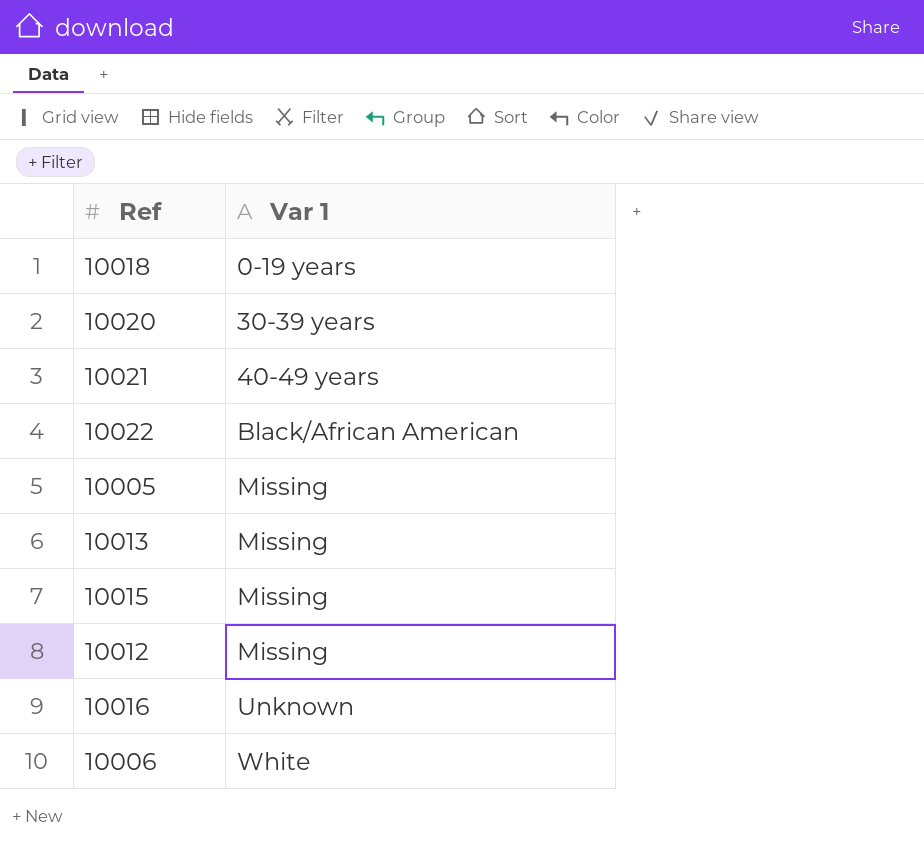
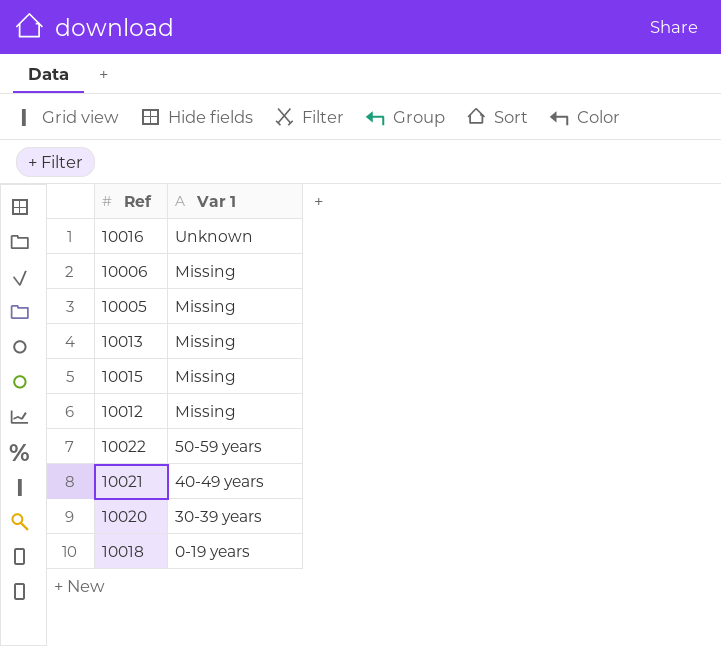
row order: Var 1 ascending -> Var 1 descending
10006 | Var 1: White -> Missing
10022 | Var 1: Black/African American -> 50-59 years

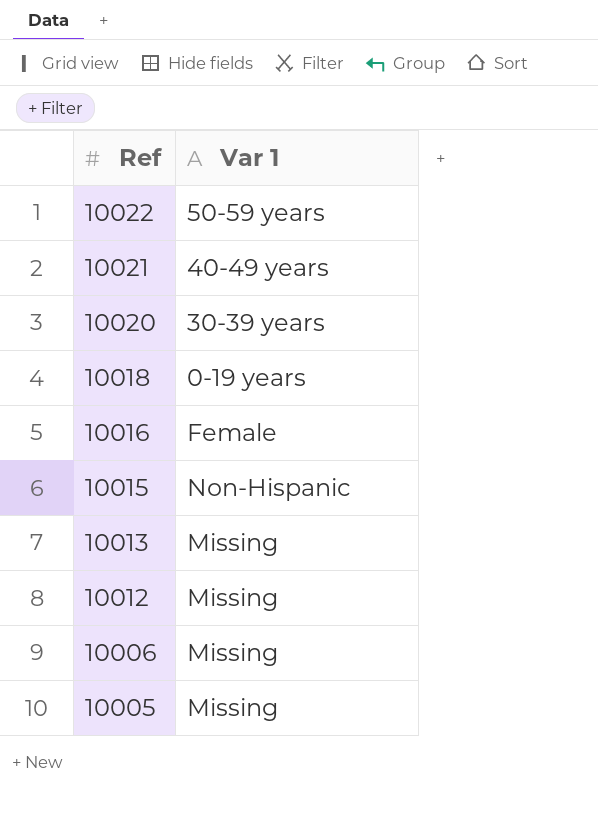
row order: Var 1 descending -> Ref descending
10016 | Var 1: Unknown -> Female
10015 | Var 1: Missing -> Non-Hispanic

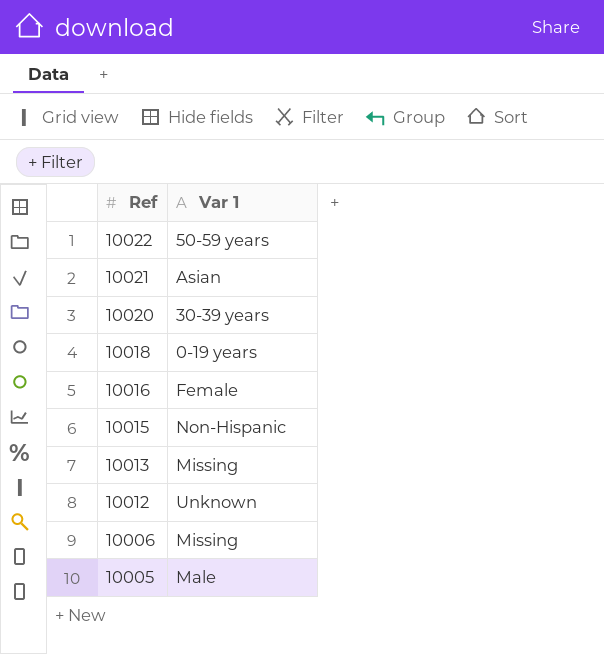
10021 | Var 1: 40-49 years -> Asian
10012 | Var 1: Missing -> Unknown
10005 | Var 1: Missing -> Male

